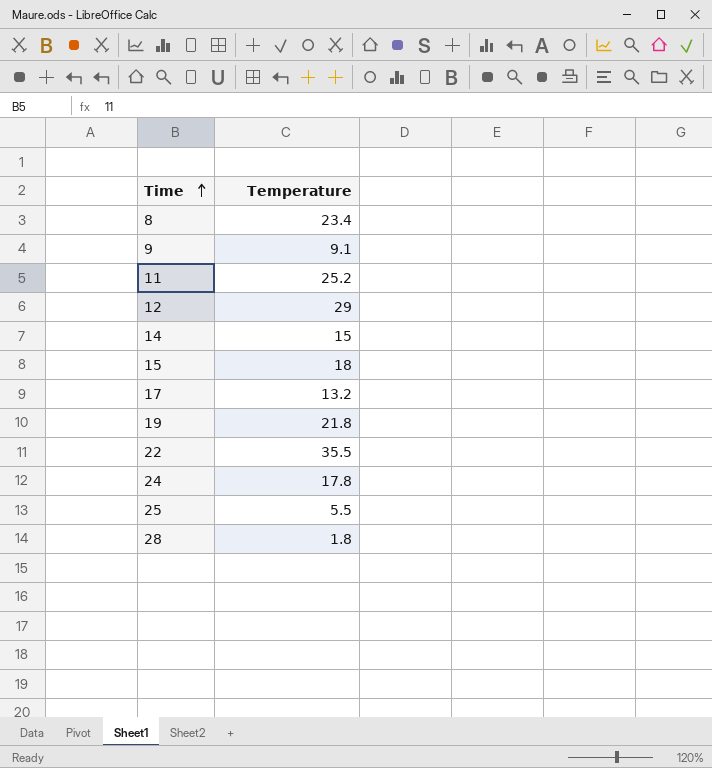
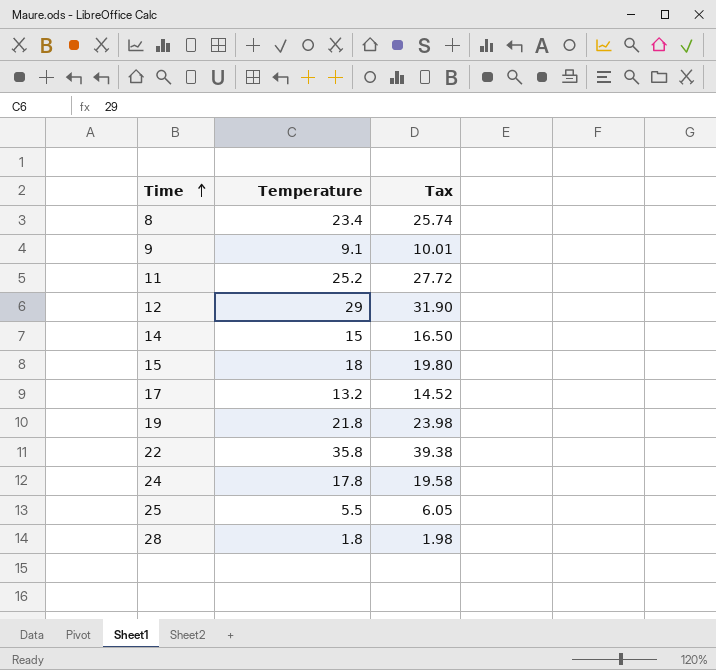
column Tax | formula: none -> [Temperature] * 1.1
22 | Temperature: 35.5 -> 35.8

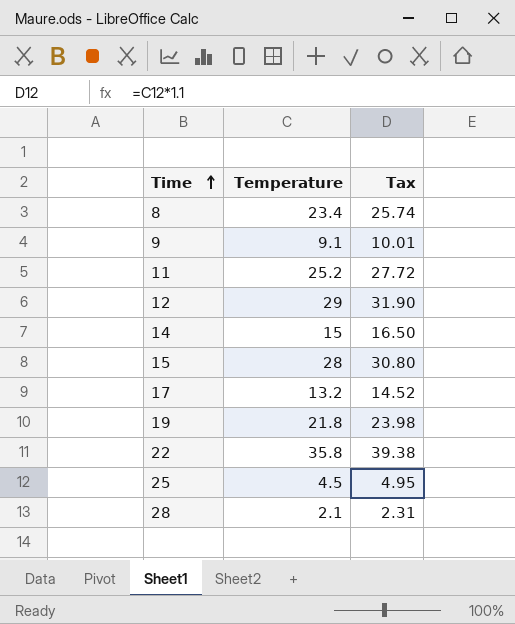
row 24: 17.8 | 19.58 -> none
15 | Temperature: 18 -> 28
15 | Tax: 19.80 -> 30.80
25 | Temperature: 5.5 -> 4.5
25 | Tax: 6.05 -> 4.95
28 | Temperature: 1.8 -> 2.1
28 | Tax: 1.98 -> 2.31

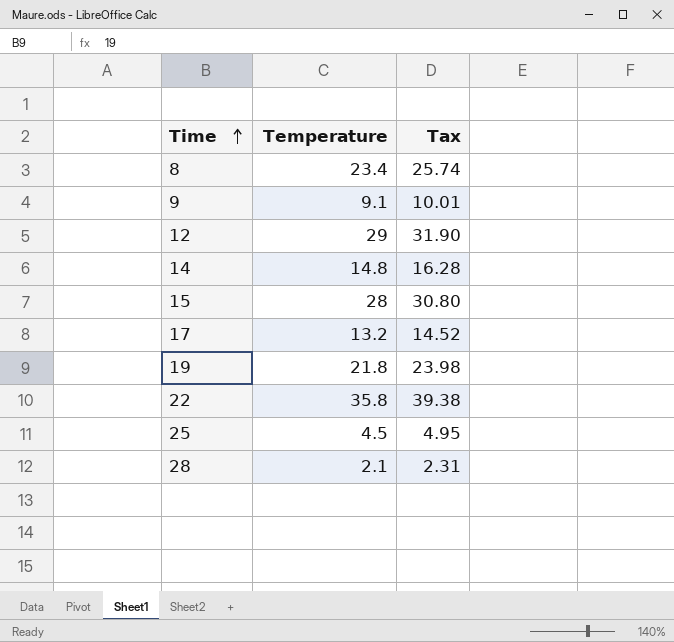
row 11: 25.2 | 27.72 -> none
14 | Temperature: 15 -> 14.8
14 | Tax: 16.50 -> 16.28

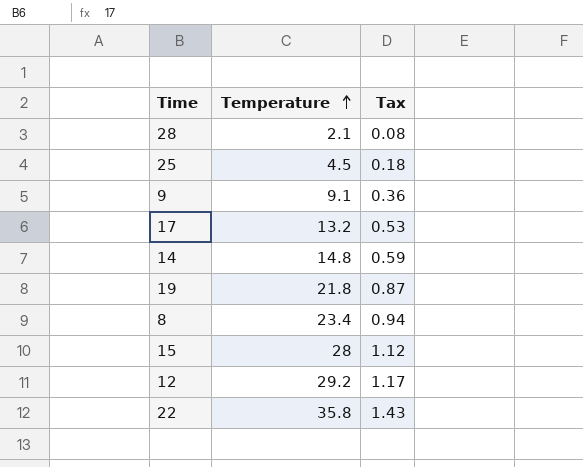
row order: Time ascending -> Temperature ascending
column Tax | formula: [Temperature] * 1.1 -> [Temperature] * 0.04
12 | Temperature: 29 -> 29.2

